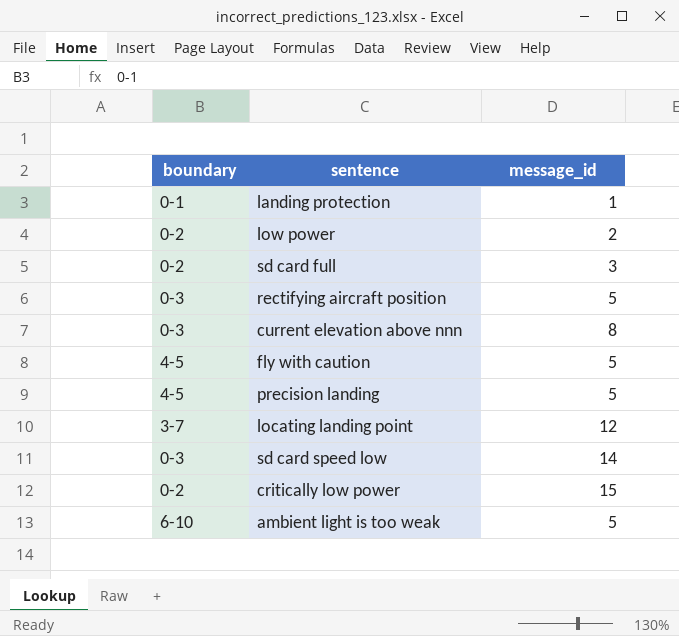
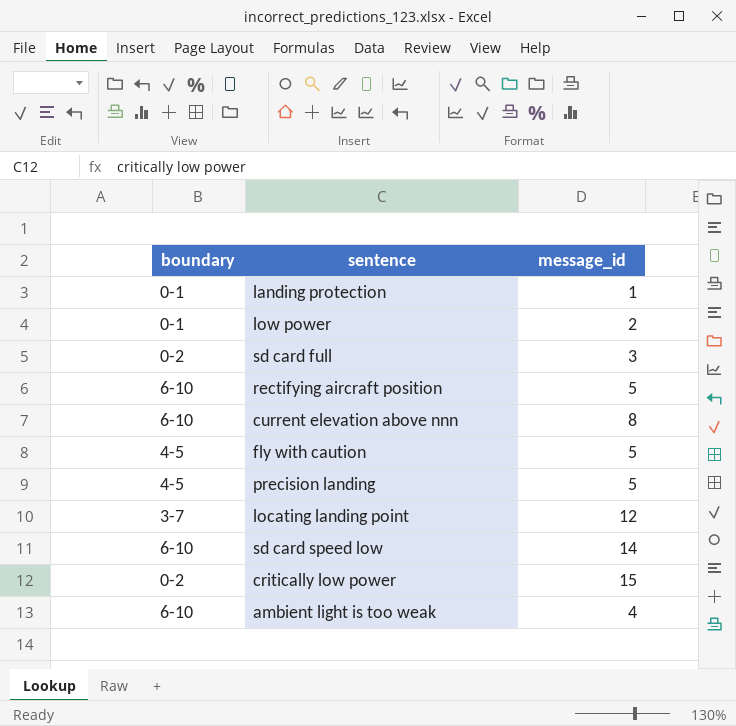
low power | boundary: 0-2 -> 0-1
rectifying aircraft position | boundary: 0-3 -> 6-10
current elevation above nnn | boundary: 0-3 -> 6-10
sd card speed low | boundary: 0-3 -> 6-10
ambient light is too weak | message_id: 5 -> 4

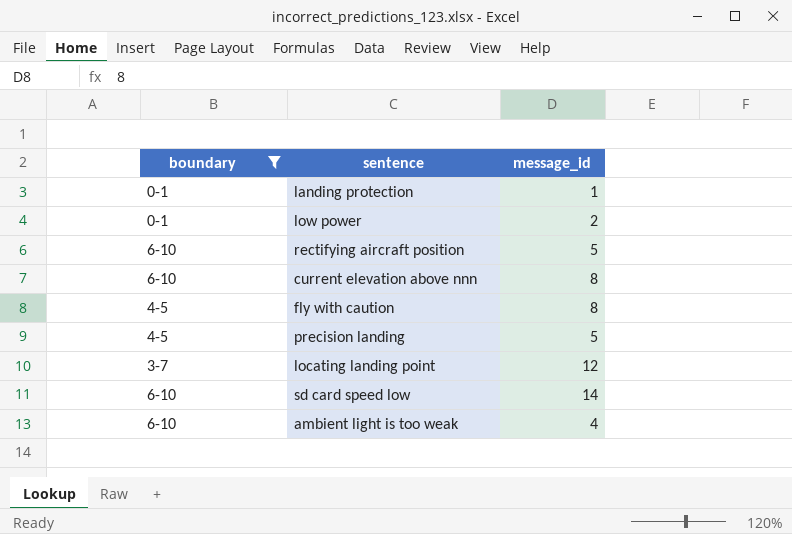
filter: none -> boundary != 0-2
fly with caution | message_id: 5 -> 8

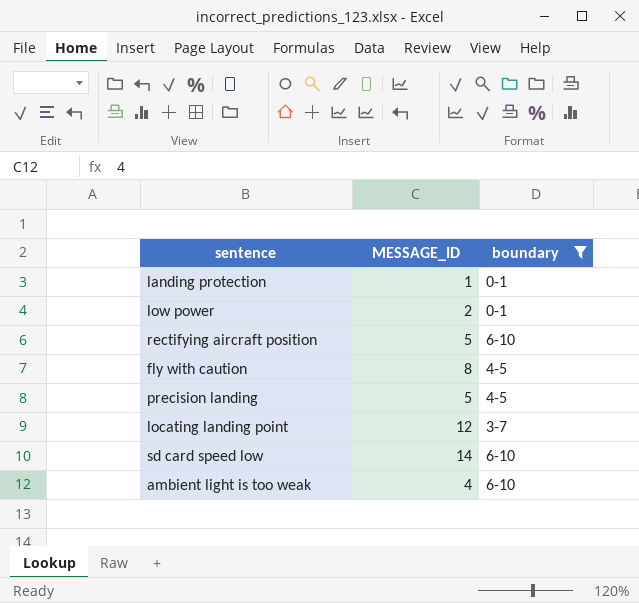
column name: message_id -> MESSAGE_ID
column boundary | position: 1 -> 3
row current elevation above nnn: 6-10 | 8 -> none

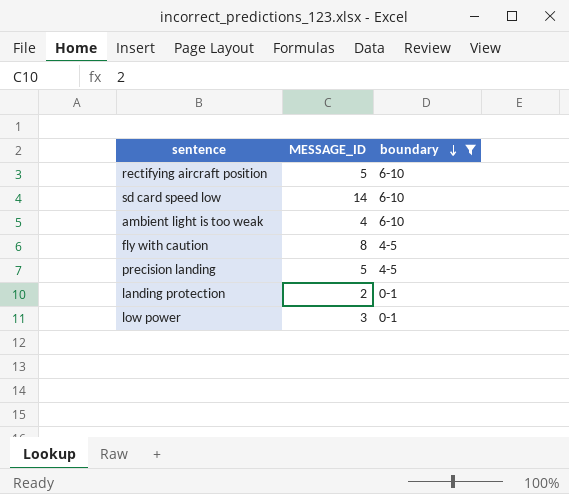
row order: none -> boundary descending
row locating landing point: 12 | 3-7 -> none
landing protection | MESSAGE_ID: 1 -> 2
low power | MESSAGE_ID: 2 -> 3

